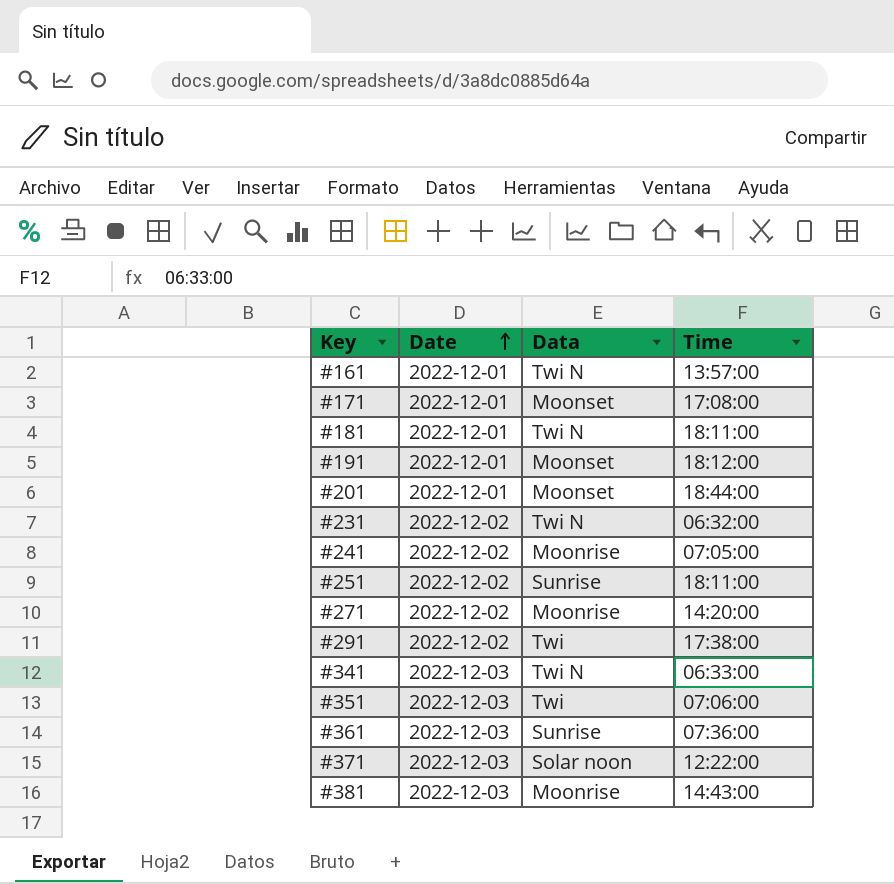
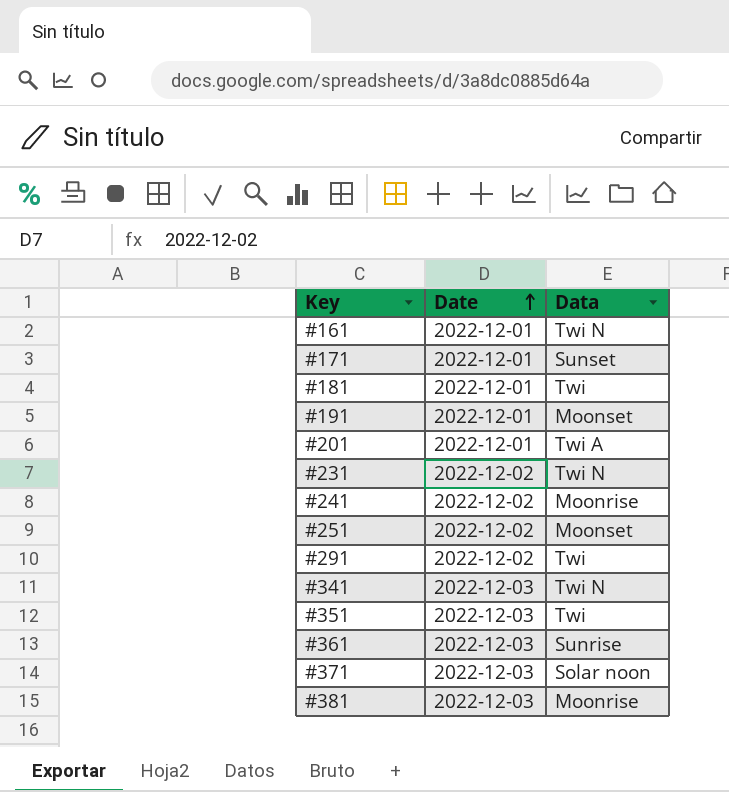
column Time | position: 4 -> none
row #271: 2022-12-02 | Moonrise | 14:20:00 -> none
#171 | Data: Moonset -> Sunset
#181 | Data: Twi N -> Twi
#201 | Data: Moonset -> Twi A
#251 | Data: Sunrise -> Moonset

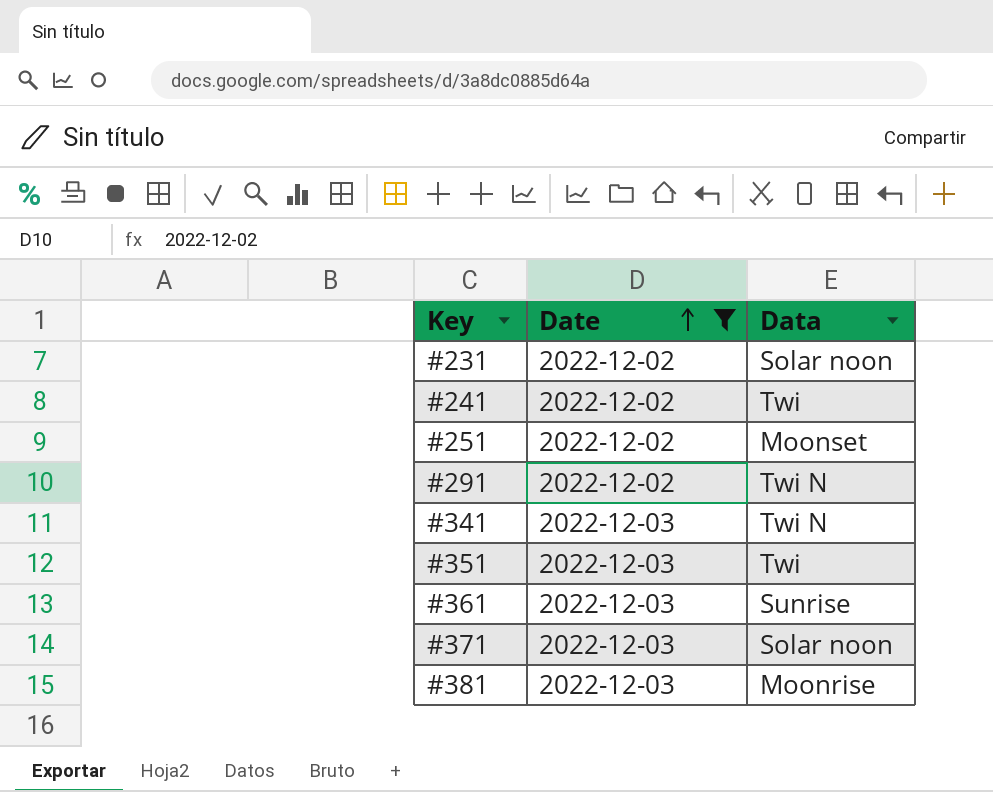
filter: none -> Date != 2022-12-01
#231 | Data: Twi N -> Solar noon
#241 | Data: Moonrise -> Twi
#291 | Data: Twi -> Twi N

